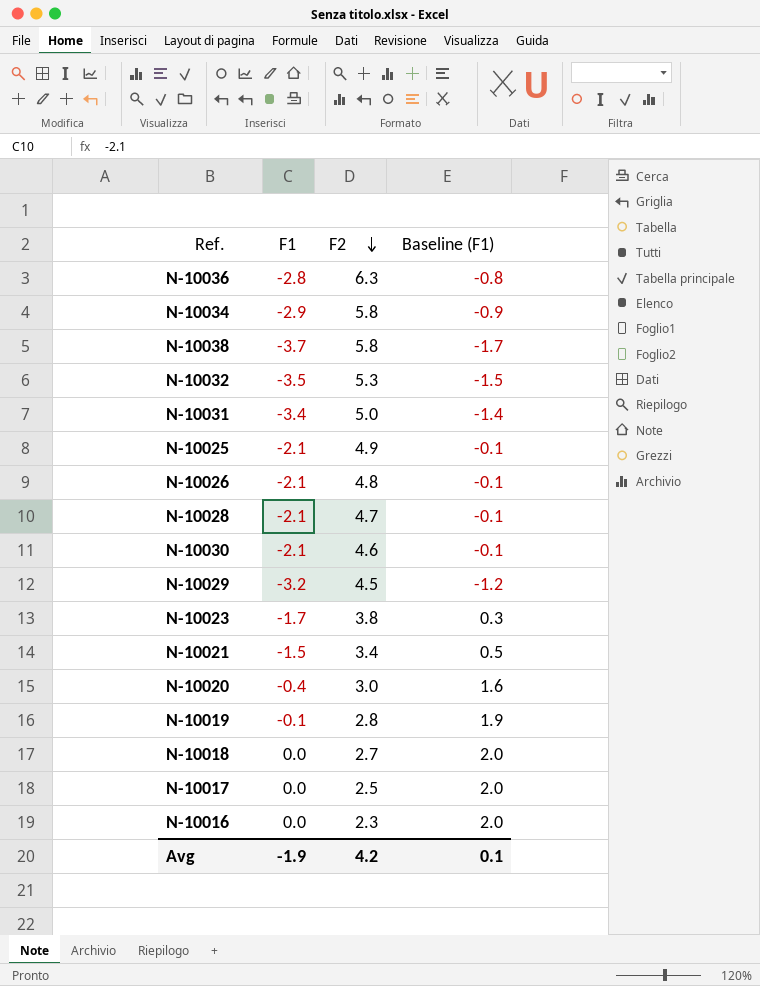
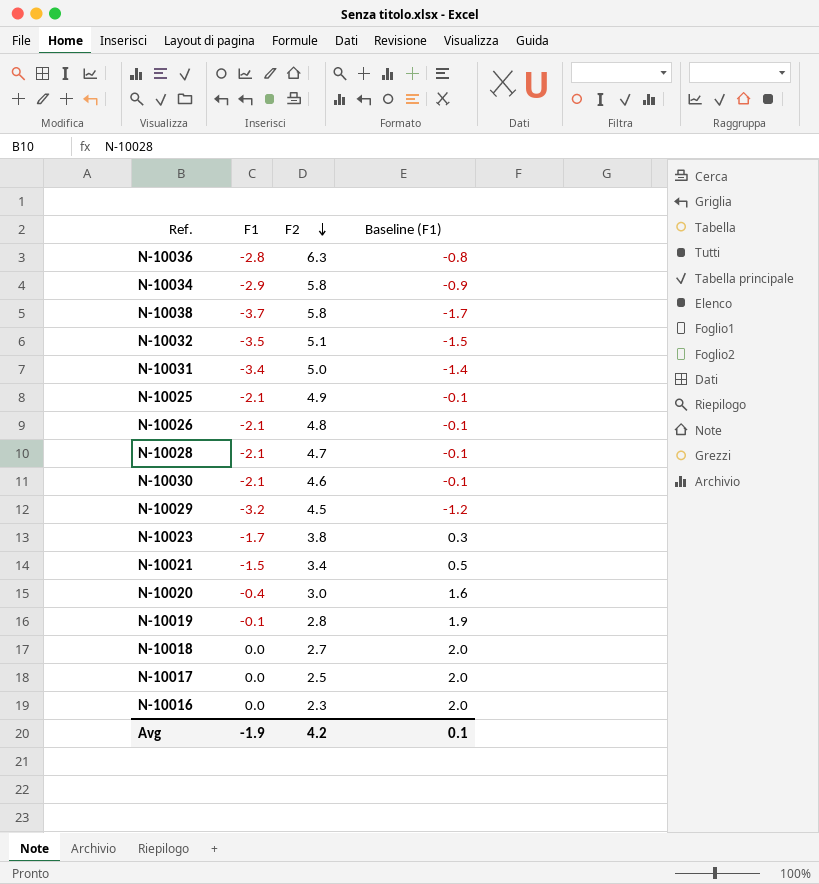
N-10032 | F2: 5.3 -> 5.1

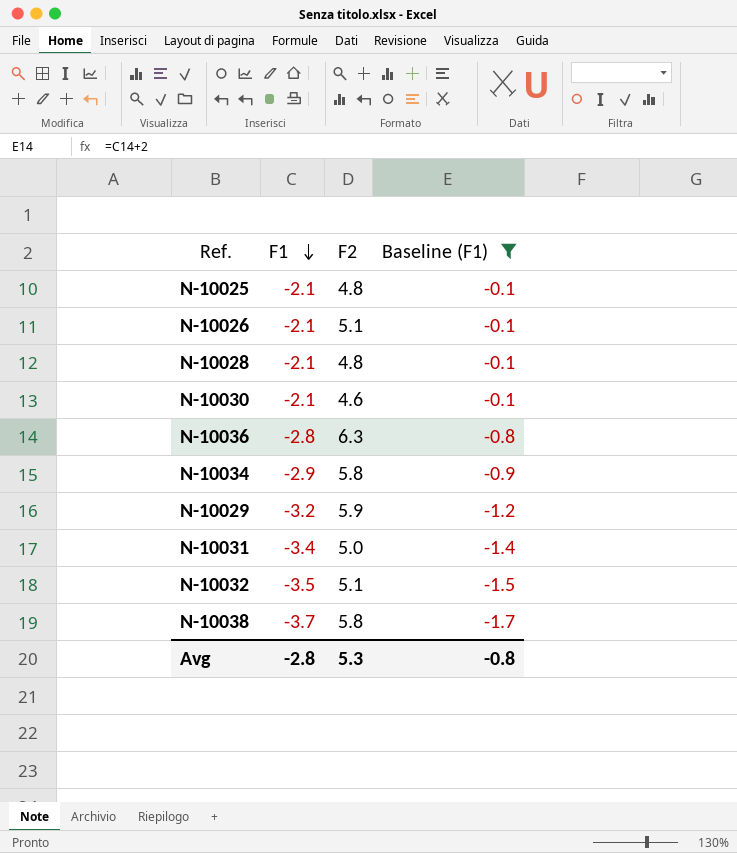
filter: none -> Baseline (F1) <= -0.1
row order: F2 descending -> F1 descending
N-10025 | F2: 4.9 -> 4.8
N-10026 | F2: 4.8 -> 5.1
N-10028 | F2: 4.7 -> 4.8
N-10029 | F2: 4.5 -> 5.9
Avg | F1: -1.9 -> -2.8
Avg | F2: 4.2 -> 5.3
Avg | Baseline (F1): 0.1 -> -0.8

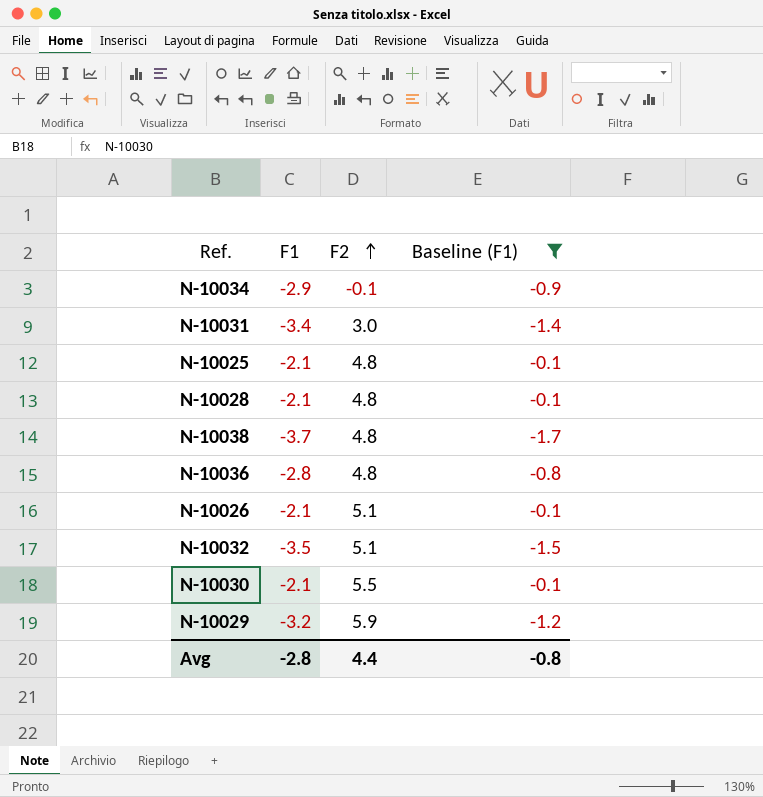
row order: F1 descending -> F2 ascending
N-10034 | F2: 5.8 -> -0.1
N-10031 | F2: 5.0 -> 3.0
N-10038 | F2: 5.8 -> 4.8
N-10036 | F2: 6.3 -> 4.8
N-10030 | F2: 4.6 -> 5.5
Avg | F2: 5.3 -> 4.4

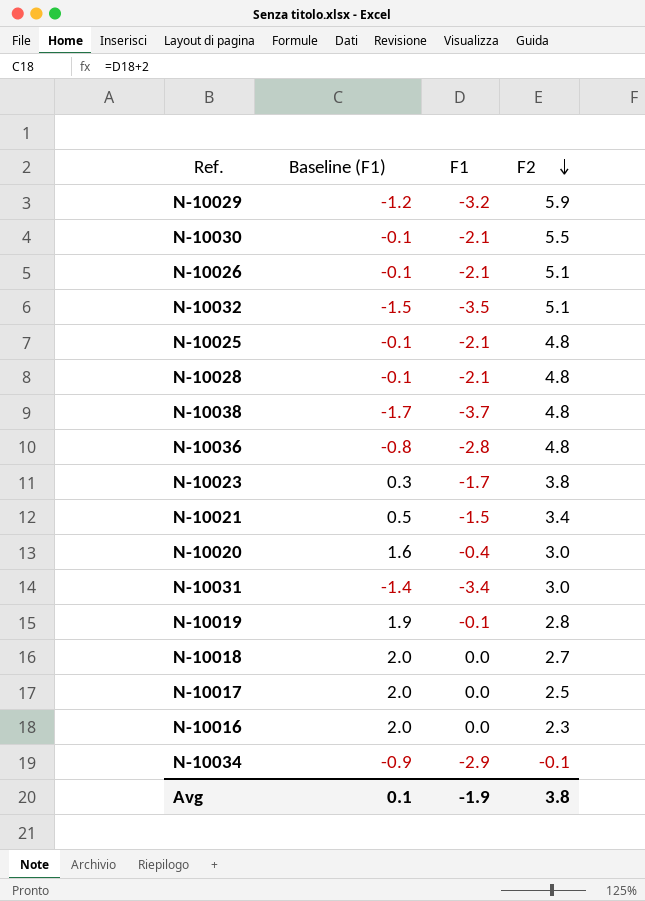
filter: Baseline (F1) <= -0.1 -> none
row order: F2 ascending -> F2 descending
column Baseline (F1) | position: 4 -> 2
Avg | Baseline (F1): -0.8 -> 0.1
Avg | F1: -2.8 -> -1.9
Avg | F2: 4.4 -> 3.8

